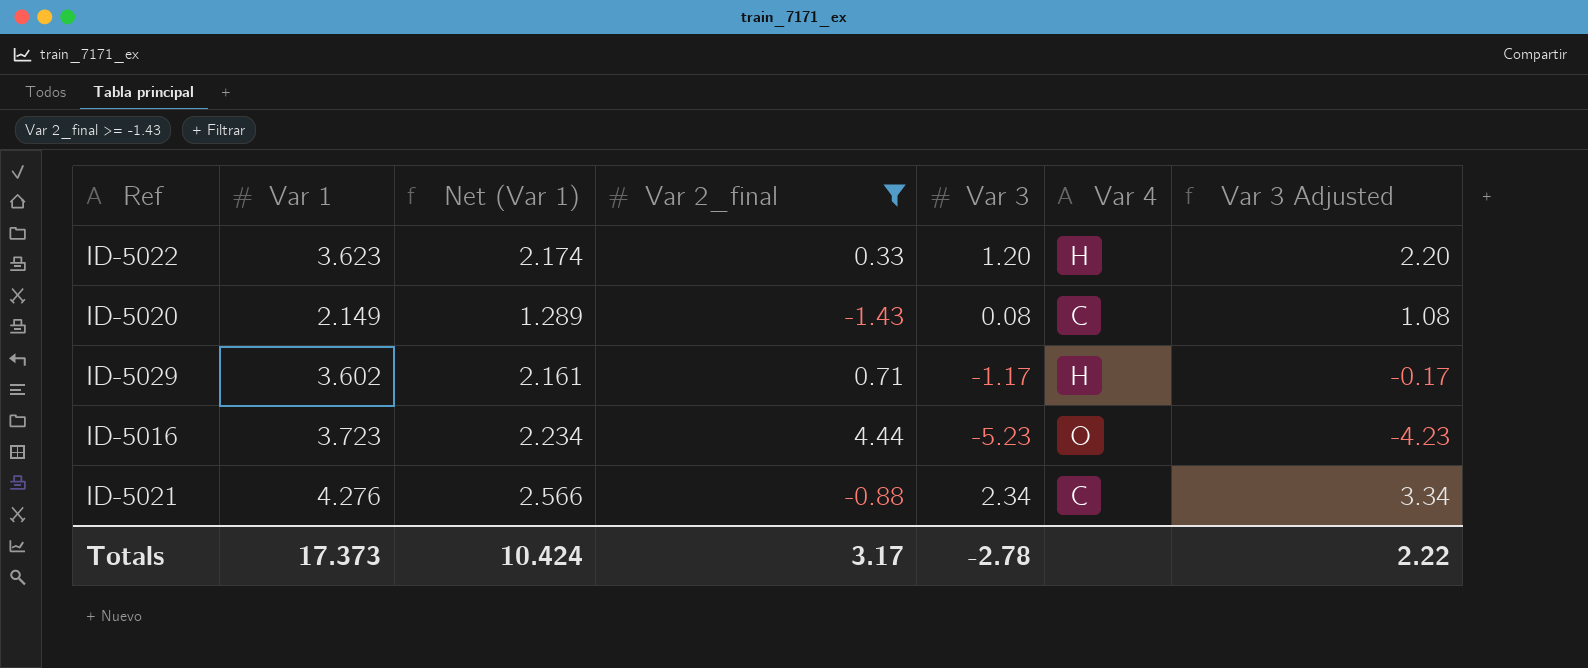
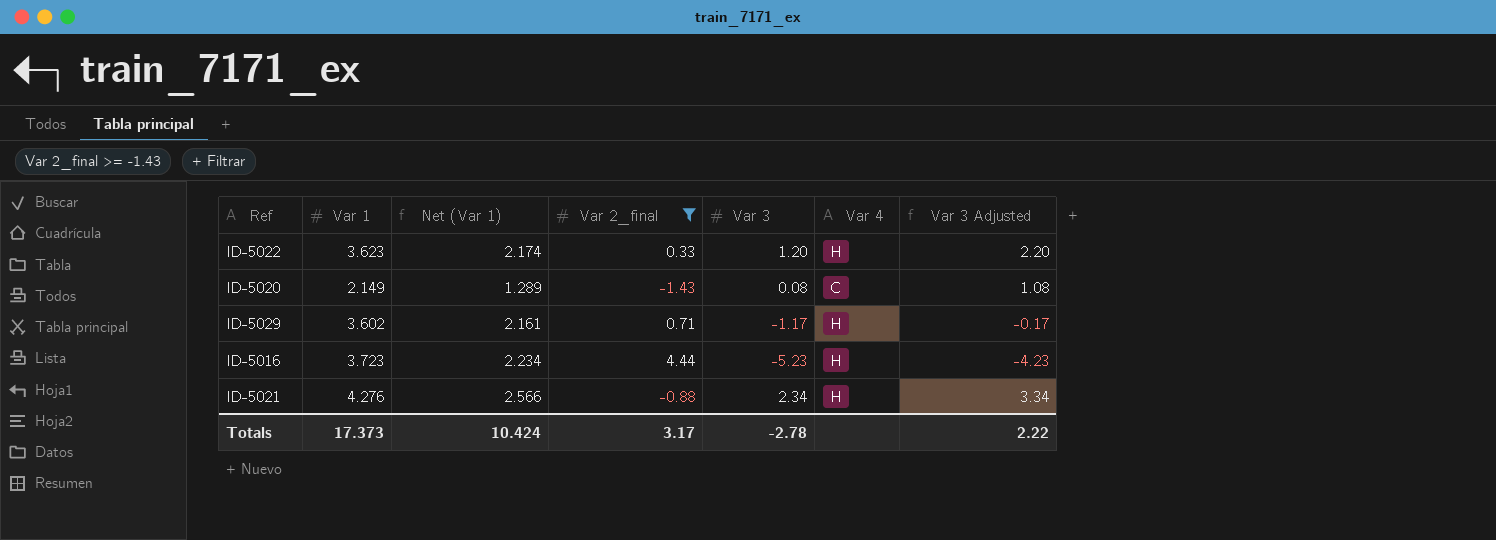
ID-5016 | Var 4: O -> H
ID-5021 | Var 4: C -> H

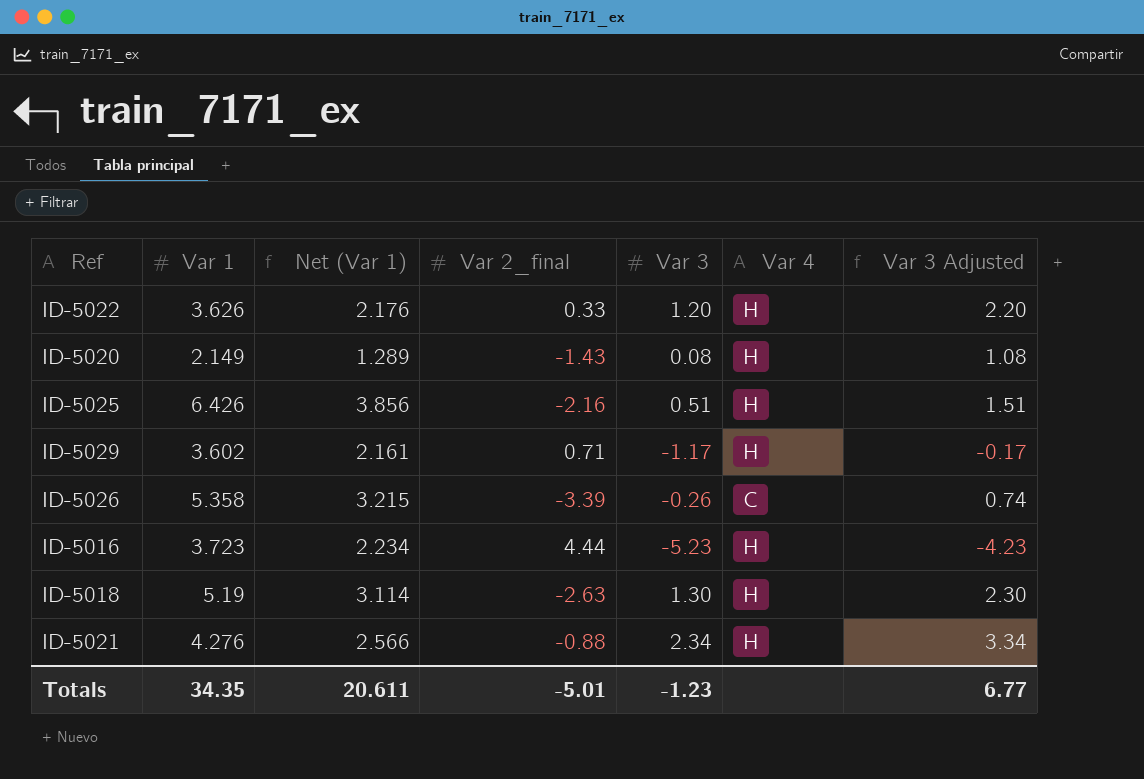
filter: Var 2_final >= -1.43 -> none
ID-5022 | Var 1: 3.623 -> 3.626
ID-5022 | Net (Var 1): 2.174 -> 2.176
ID-5020 | Var 4: C -> H
Totals | Var 1: 17.373 -> 34.35
Totals | Net (Var 1): 10.424 -> 20.611
Totals | Var 2_final: 3.17 -> -5.01
Totals | Var 3: -2.78 -> -1.23
Totals | Var 3 Adjusted: 2.22 -> 6.77

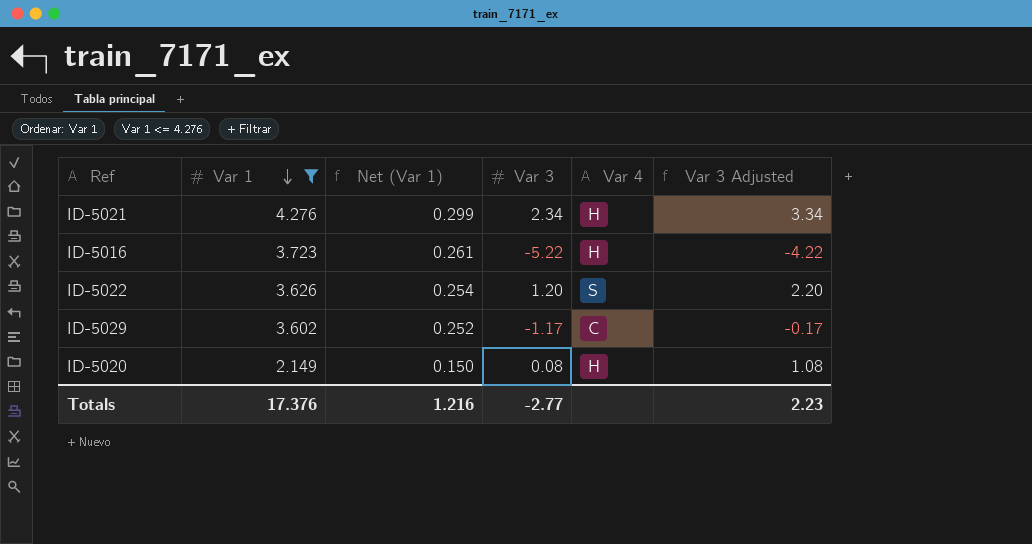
filter: none -> Var 1 <= 4.276
row order: none -> Var 1 descending
column Var 2_final | position: 4 -> none
column Net (Var 1) | formula: [Var 1] * 0.6 -> [Var 1] * 0.07
ID-5016 | Var 3: -5.23 -> -5.22
ID-5016 | Var 3 Adjusted: -4.23 -> -4.22
ID-5022 | Var 4: H -> S
ID-5029 | Var 4: H -> C
Totals | Var 1: 34.35 -> 17.376
Totals | Net (Var 1): 20.611 -> 1.216
Totals | Var 3: -1.23 -> -2.77
Totals | Var 3 Adjusted: 6.77 -> 2.23

